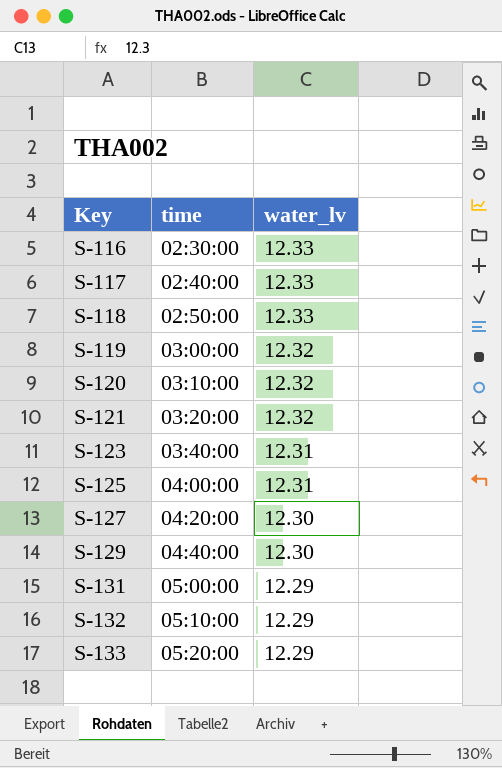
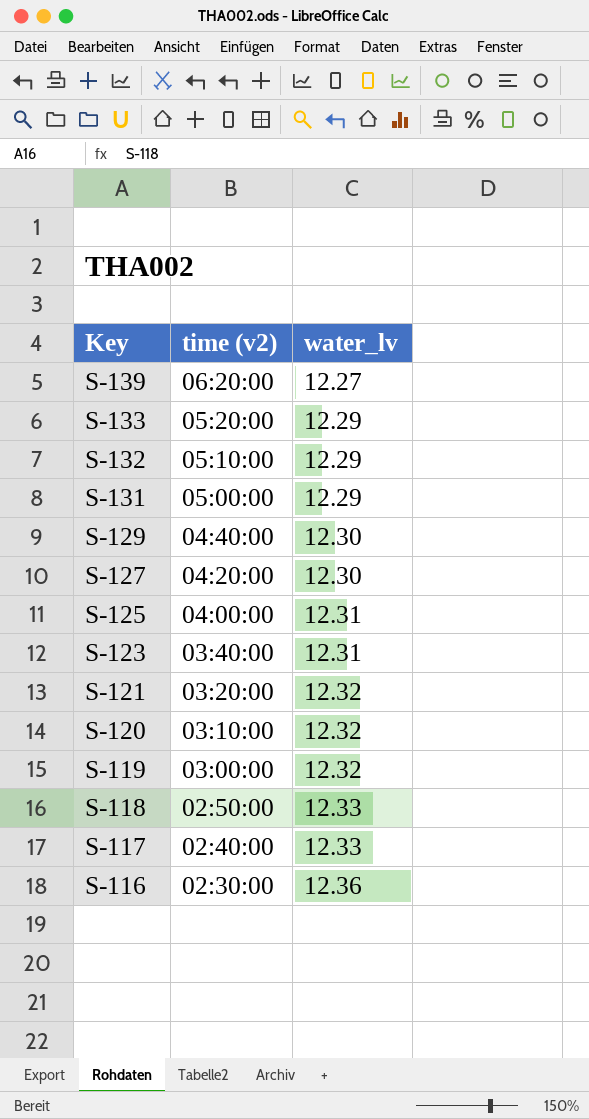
row order: Key ascending -> Key descending
column name: time -> time (v2)
row S-139: none -> 06:20:00 | 12.27
S-116 | water_lv: 12.33 -> 12.36

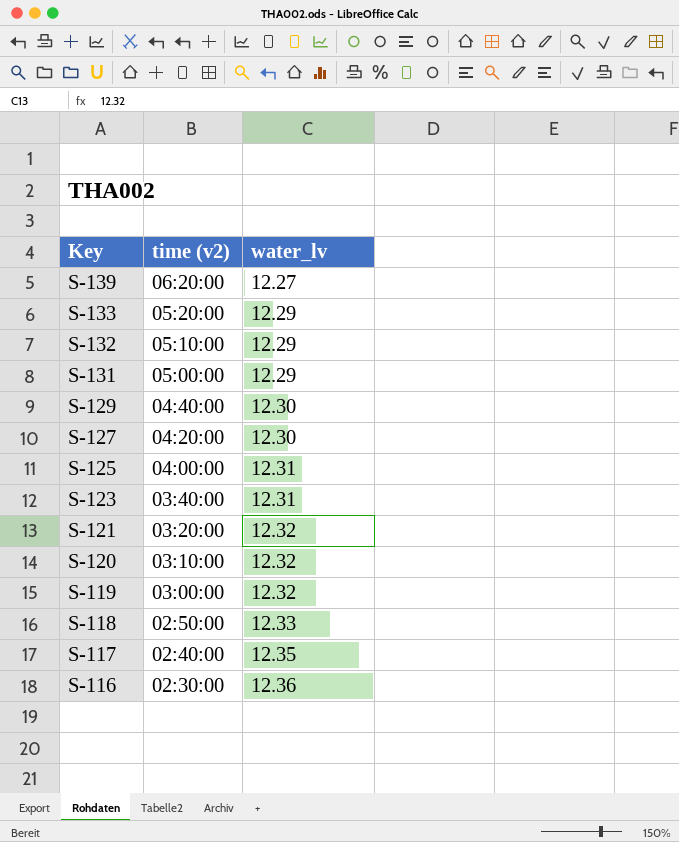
S-117 | water_lv: 12.33 -> 12.35

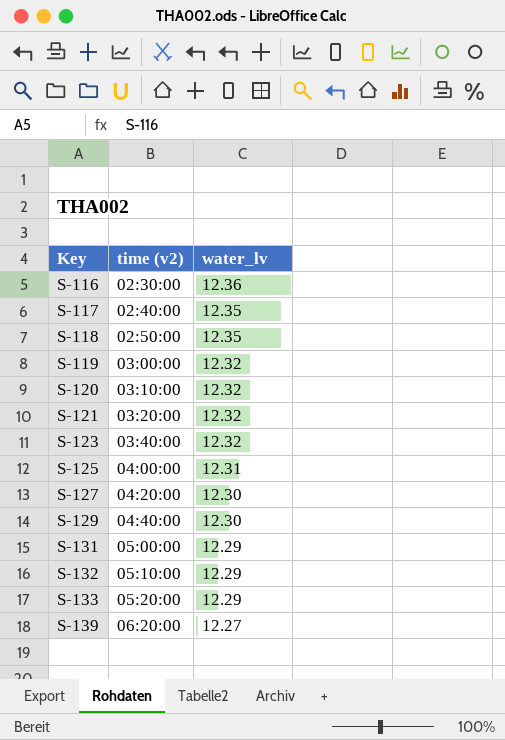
row order: Key descending -> Key ascending
S-118 | water_lv: 12.33 -> 12.35
S-123 | water_lv: 12.31 -> 12.32

